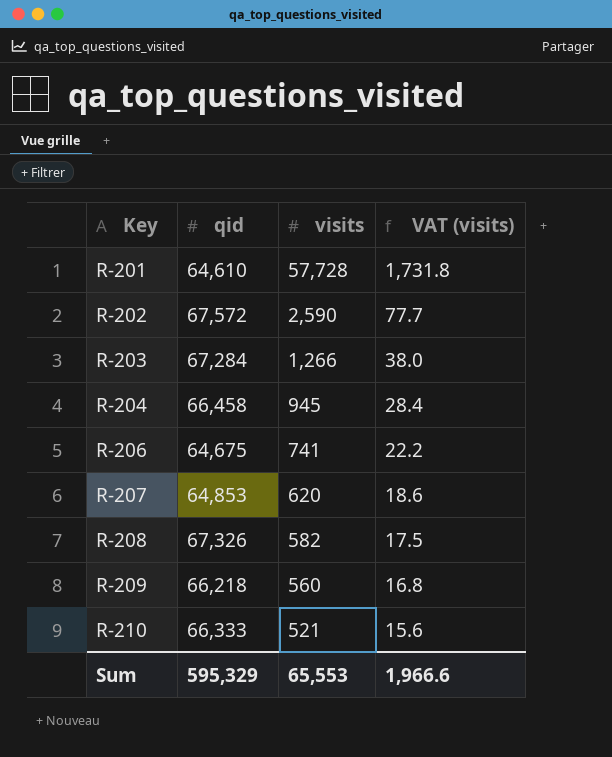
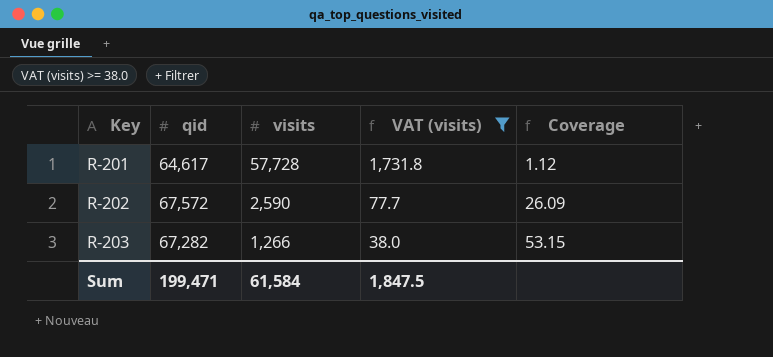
filter: none -> VAT (visits) >= 38.0
column Coverage | formula: none -> [qid] / [visits]
R-201 | qid: 64,610 -> 64,617
R-203 | qid: 67,284 -> 67,282
Sum | qid: 595,329 -> 199,471
Sum | visits: 65,553 -> 61,584
Sum | VAT (visits): 1,966.6 -> 1,847.5

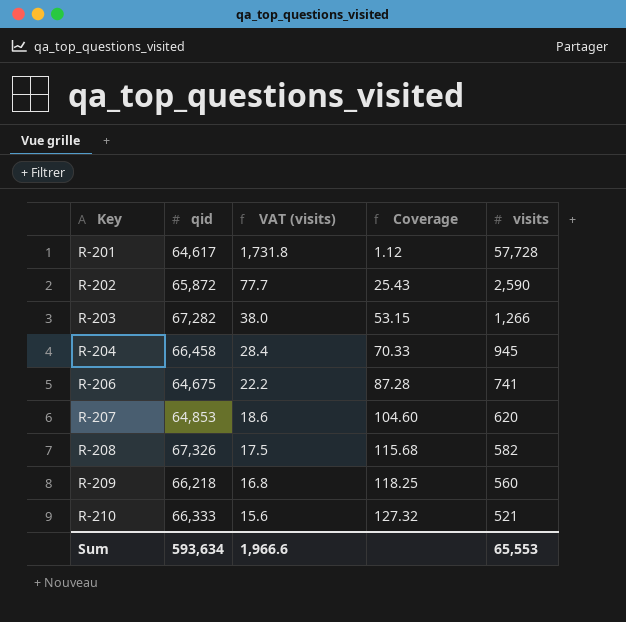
filter: VAT (visits) >= 38.0 -> none
column visits | position: 3 -> 5
R-202 | qid: 67,572 -> 65,872
R-202 | Coverage: 26.09 -> 25.43
Sum | qid: 199,471 -> 593,634
Sum | VAT (visits): 1,847.5 -> 1,966.6
Sum | visits: 61,584 -> 65,553

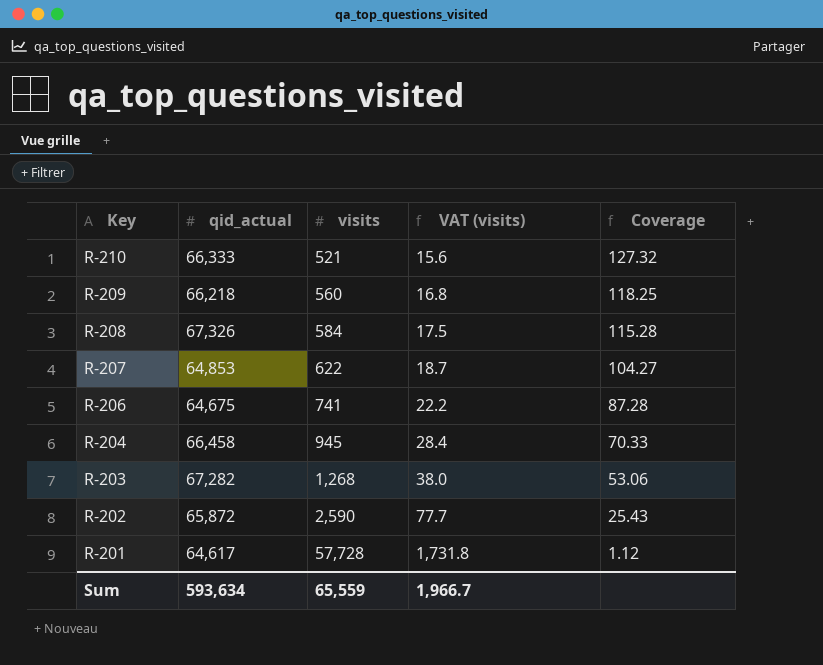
row order: Key ascending -> Key descending
column name: qid -> qid_actual
column visits | position: 5 -> 3
R-208 | visits: 582 -> 584
R-208 | Coverage: 115.68 -> 115.28
R-207 | visits: 620 -> 622
R-207 | VAT (visits): 18.6 -> 18.7
R-207 | Coverage: 104.60 -> 104.27
R-203 | visits: 1,266 -> 1,268
R-203 | Coverage: 53.15 -> 53.06
Sum | visits: 65,553 -> 65,559
Sum | VAT (visits): 1,966.6 -> 1,966.7

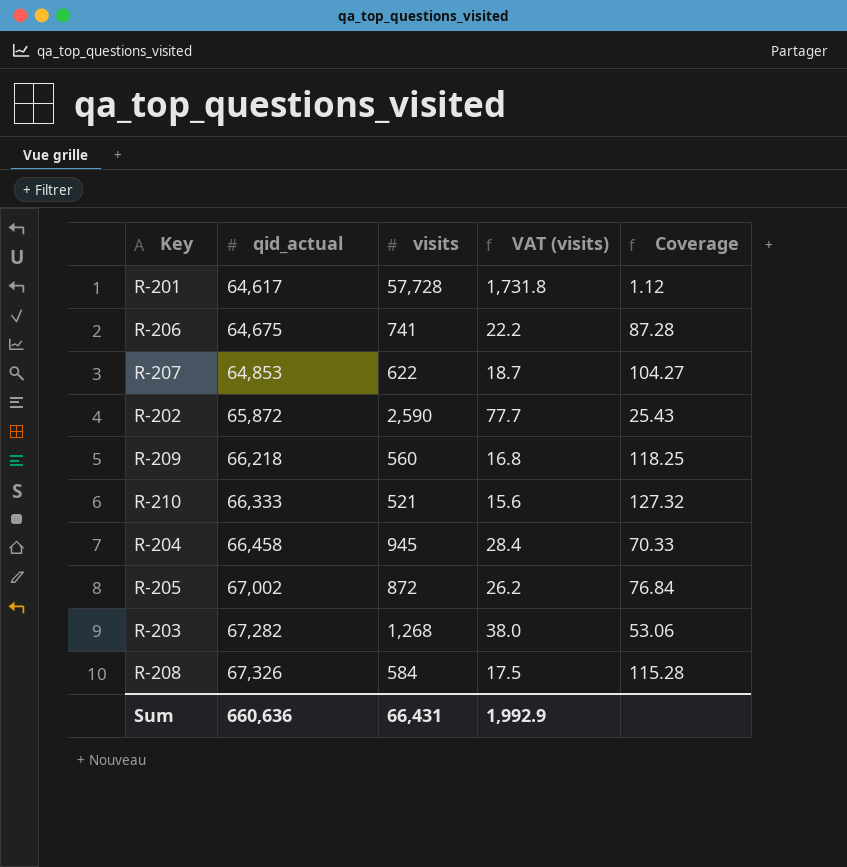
row order: Key descending -> qid_actual ascending
row R-205: none -> 67,002 | 872 | 26.2 | 76.84
Sum | qid_actual: 593,634 -> 660,636
Sum | visits: 65,559 -> 66,431
Sum | VAT (visits): 1,966.7 -> 1,992.9

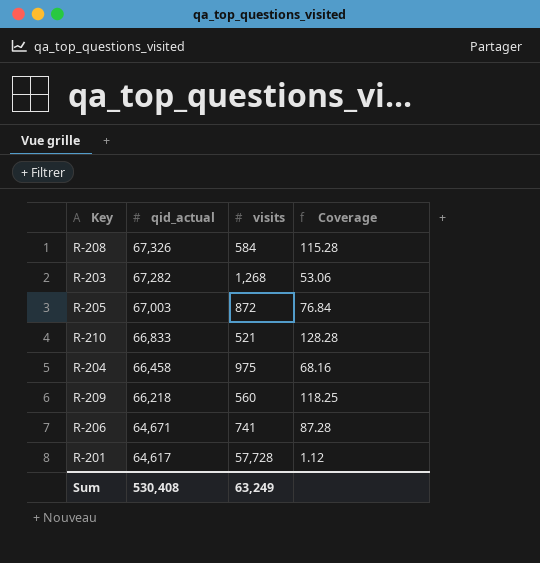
row order: qid_actual ascending -> qid_actual descending
column VAT (visits) | formula: [visits] * 0.03 -> none
row R-207: 64,853 | 622 | 18.7 | 104.27 -> none
row R-202: 65,872 | 2,590 | 77.7 | 25.43 -> none
R-205 | qid_actual: 67,002 -> 67,003
R-210 | qid_actual: 66,333 -> 66,833
R-210 | Coverage: 127.32 -> 128.28
R-204 | visits: 945 -> 975
R-204 | Coverage: 70.33 -> 68.16
R-206 | qid_actual: 64,675 -> 64,671
Sum | qid_actual: 660,636 -> 530,408
Sum | visits: 66,431 -> 63,249

